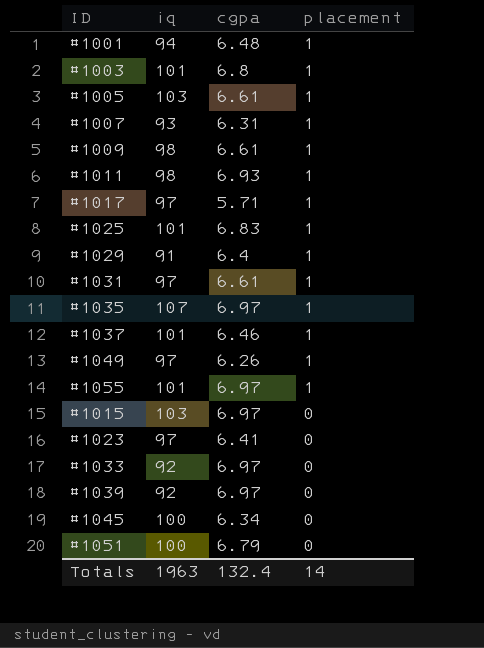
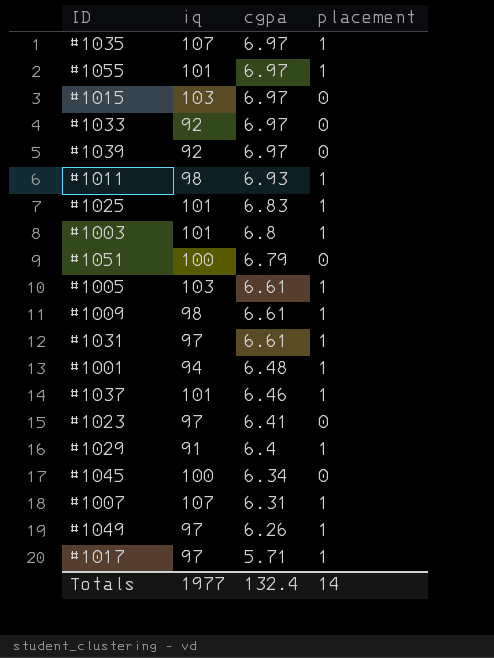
row order: placement descending -> cgpa descending
#1007 | iq: 93 -> 107
Totals | iq: 1963 -> 1977

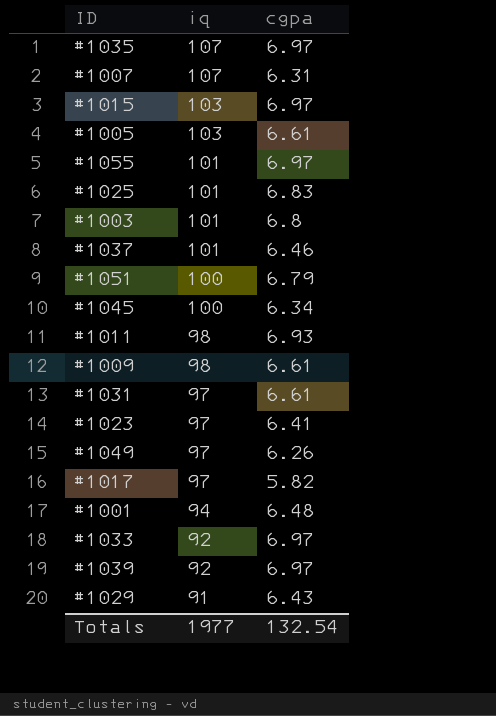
row order: cgpa descending -> iq descending
column placement | position: 4 -> none
#1017 | cgpa: 5.71 -> 5.82
#1029 | cgpa: 6.4 -> 6.43
Totals | cgpa: 132.4 -> 132.54

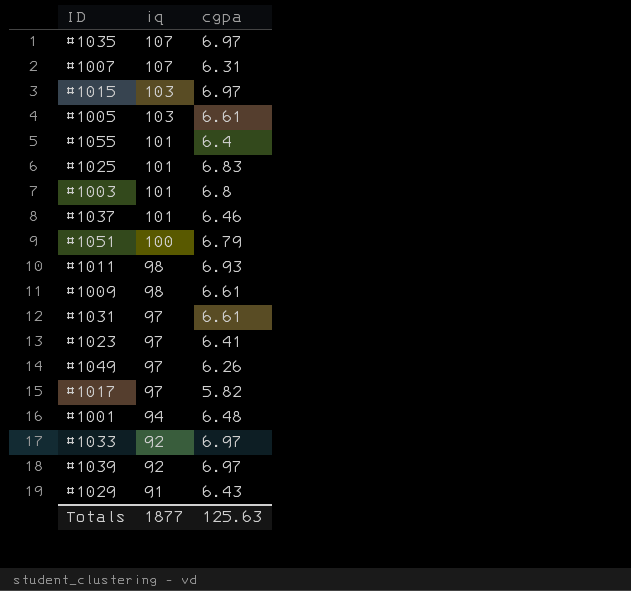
row #1045: 100 | 6.34 -> none
#1055 | cgpa: 6.97 -> 6.4
Totals | iq: 1977 -> 1877
Totals | cgpa: 132.54 -> 125.63

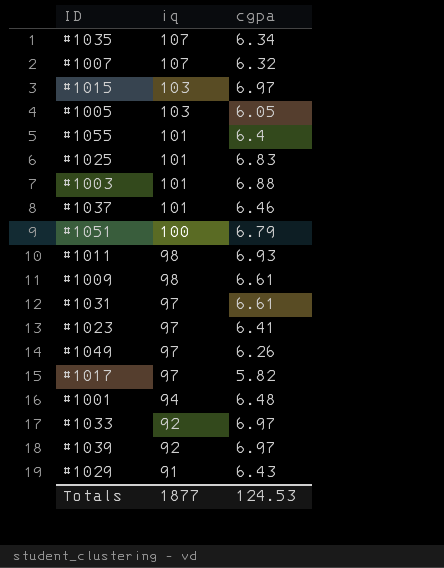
#1035 | cgpa: 6.97 -> 6.34
#1007 | cgpa: 6.31 -> 6.32
#1005 | cgpa: 6.61 -> 6.05
#1003 | cgpa: 6.8 -> 6.88
Totals | cgpa: 125.63 -> 124.53

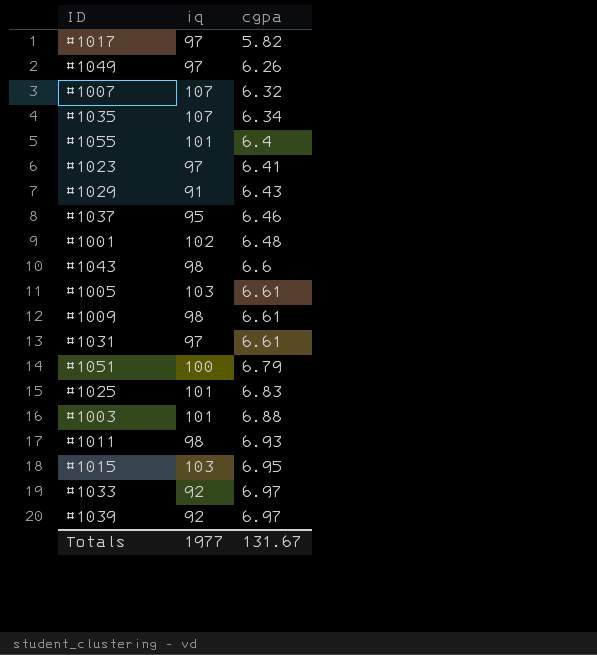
row order: iq descending -> cgpa ascending
#1037 | iq: 101 -> 95
#1001 | iq: 94 -> 102
row #1043: none -> 98 | 6.6
#1005 | cgpa: 6.05 -> 6.61
#1015 | cgpa: 6.97 -> 6.95
Totals | iq: 1877 -> 1977
Totals | cgpa: 124.53 -> 131.67

